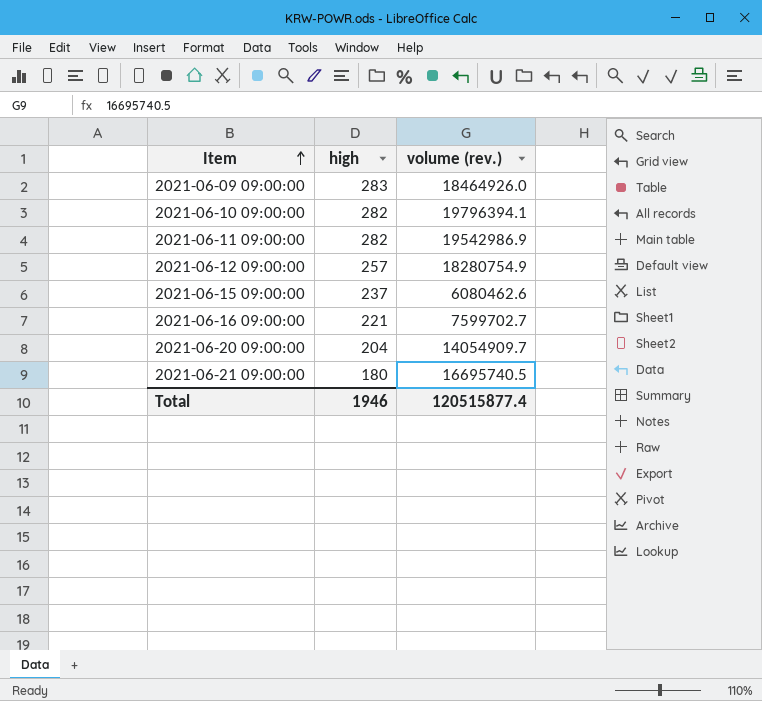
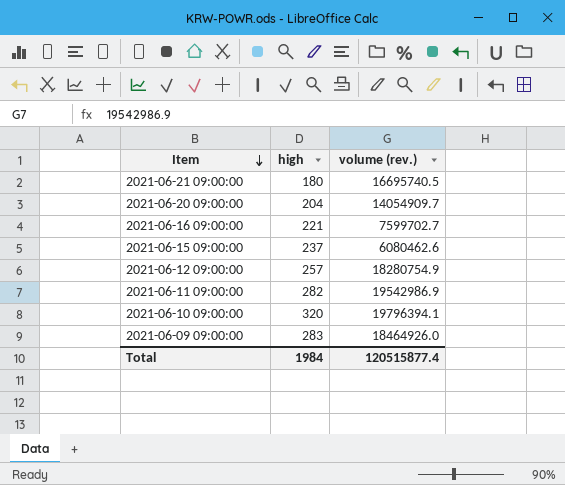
row order: Item ascending -> Item descending
2021-06-10 09:00:00 | high: 282 -> 320
Total | high: 1946 -> 1984

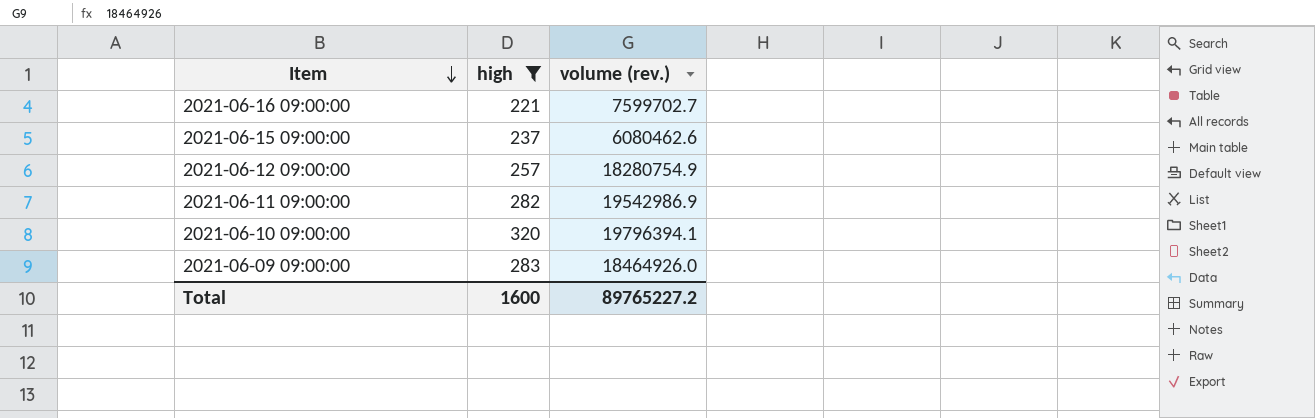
filter: none -> high >= 221
Total | high: 1984 -> 1600
Total | volume (rev.): 120515877.4 -> 89765227.2

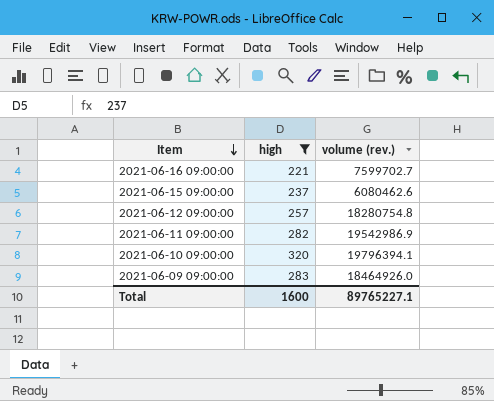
2021-06-12 09:00:00 | volume (rev.): 18280754.9 -> 18280754.8
Total | volume (rev.): 89765227.2 -> 89765227.1

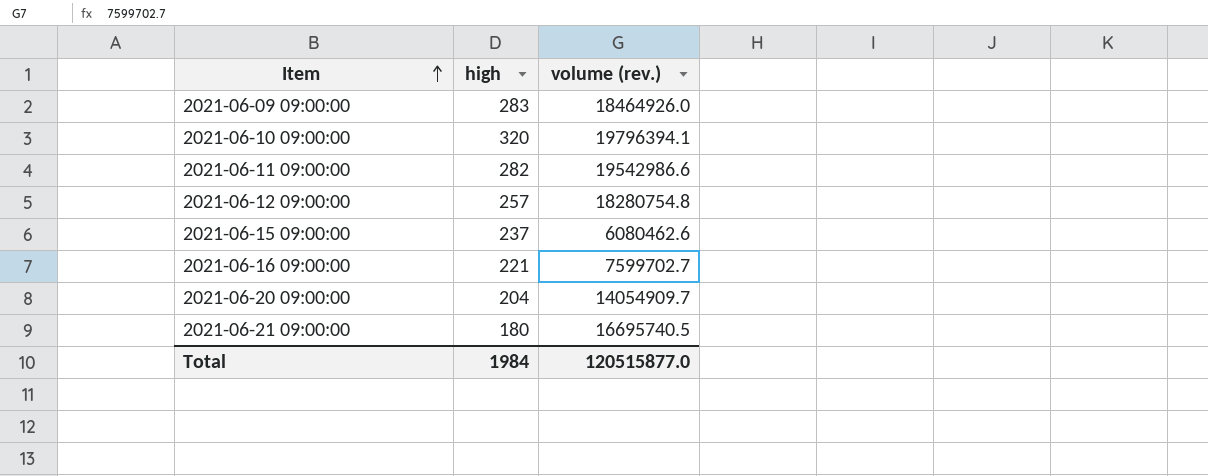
filter: high >= 221 -> none
row order: Item descending -> Item ascending
2021-06-11 09:00:00 | volume (rev.): 19542986.9 -> 19542986.6
Total | high: 1600 -> 1984
Total | volume (rev.): 89765227.1 -> 120515877.0

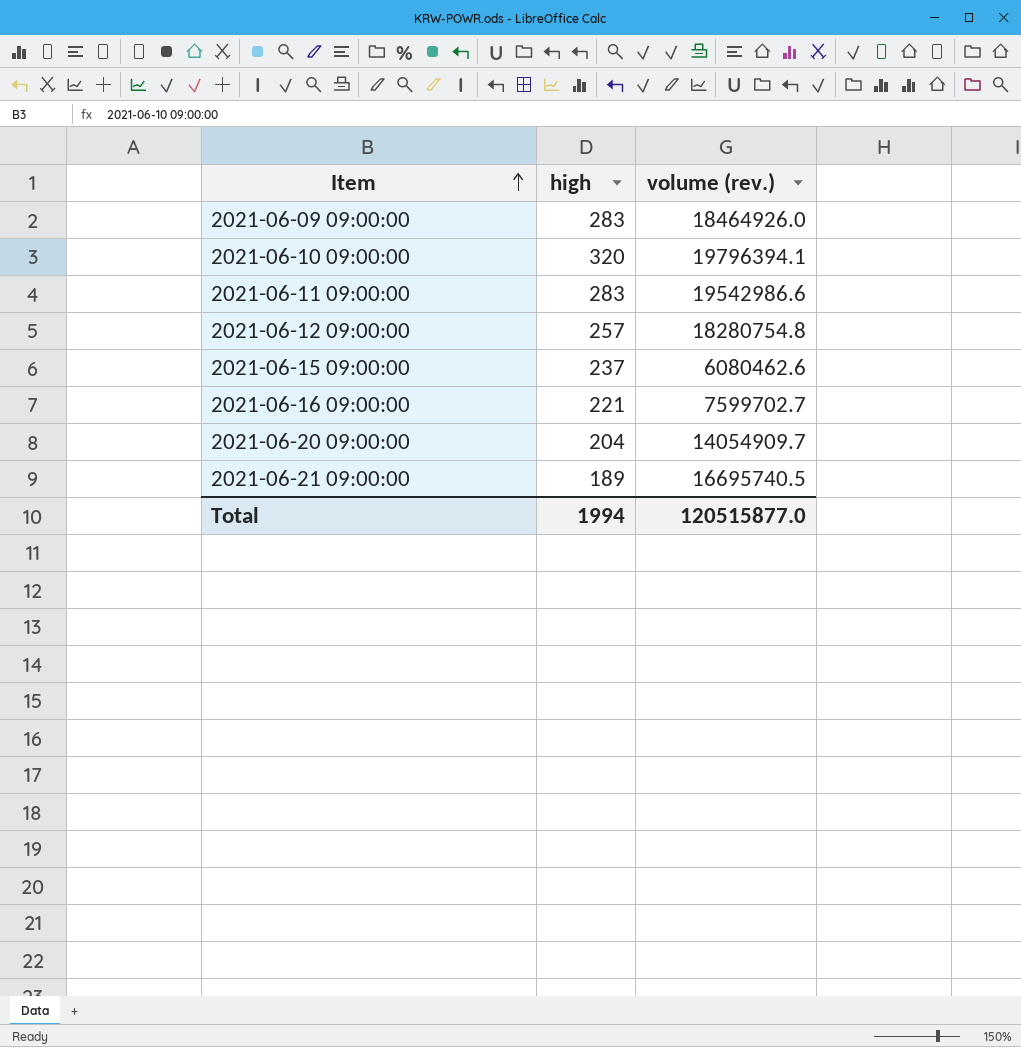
2021-06-11 09:00:00 | high: 282 -> 283
2021-06-21 09:00:00 | high: 180 -> 189
Total | high: 1984 -> 1994

